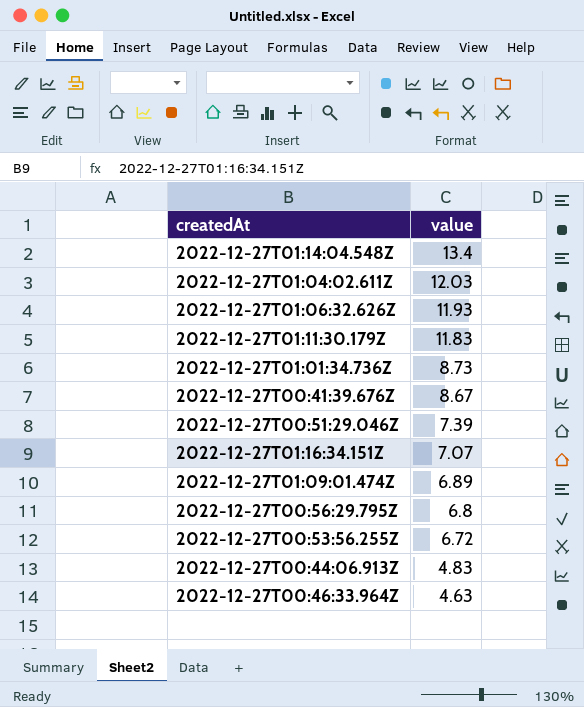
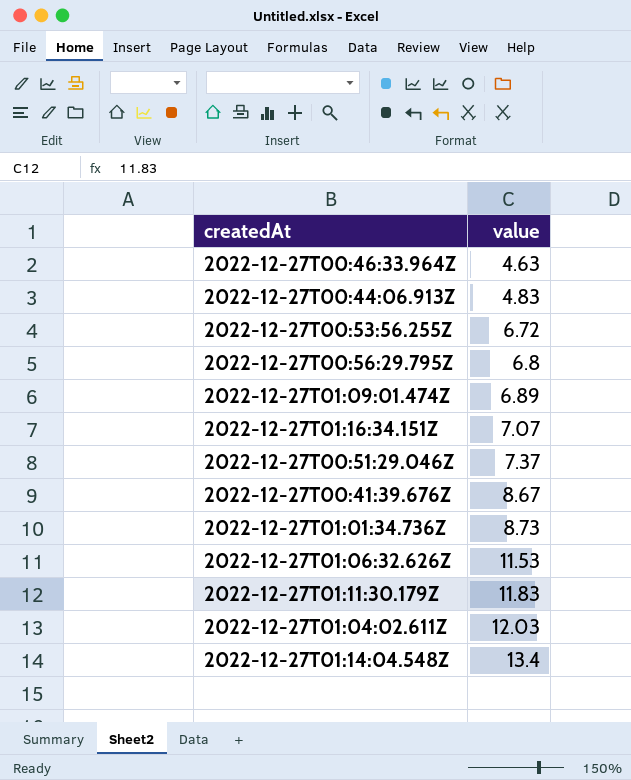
row order: value descending -> value ascending
2022-12-27T00:51:29.046Z | value: 7.39 -> 7.37
2022-12-27T01:06:32.626Z | value: 11.93 -> 11.53

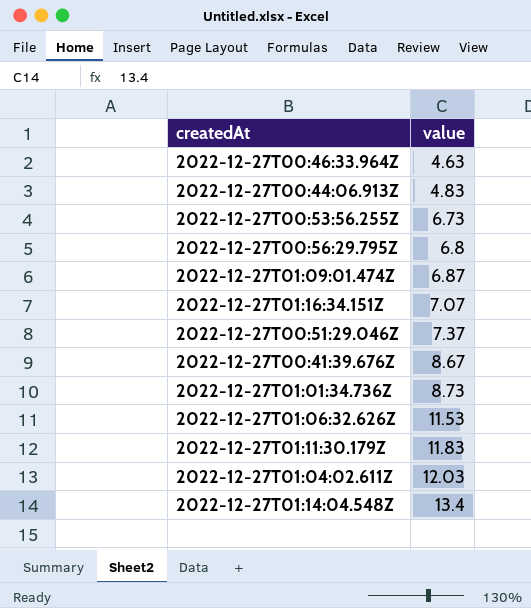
2022-12-27T00:53:56.255Z | value: 6.72 -> 6.73
2022-12-27T01:09:01.474Z | value: 6.89 -> 6.87

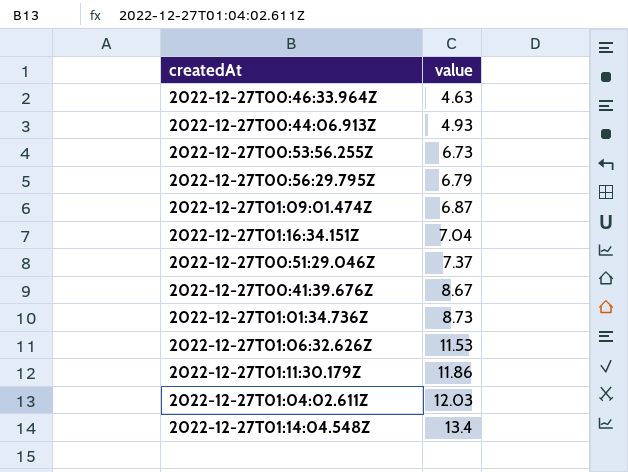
2022-12-27T00:44:06.913Z | value: 4.83 -> 4.93
2022-12-27T00:56:29.795Z | value: 6.8 -> 6.79
2022-12-27T01:16:34.151Z | value: 7.07 -> 7.04
2022-12-27T01:11:30.179Z | value: 11.83 -> 11.86

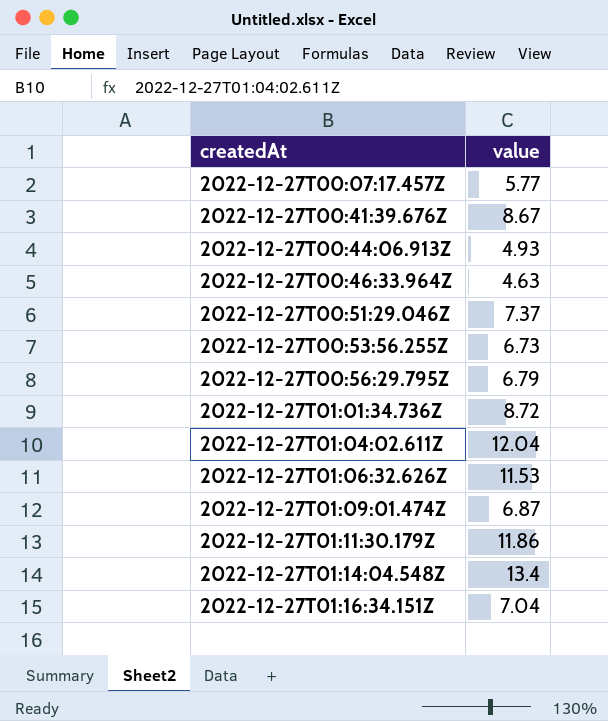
row order: value ascending -> createdAt ascending
row 2022-12-27T00:07:17.457Z: none -> 5.77
2022-12-27T01:01:34.736Z | value: 8.73 -> 8.72
2022-12-27T01:04:02.611Z | value: 12.03 -> 12.04

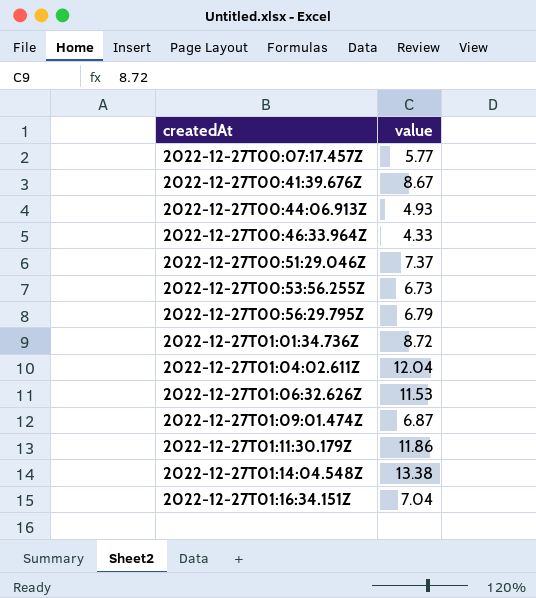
2022-12-27T00:46:33.964Z | value: 4.63 -> 4.33
2022-12-27T01:14:04.548Z | value: 13.4 -> 13.38

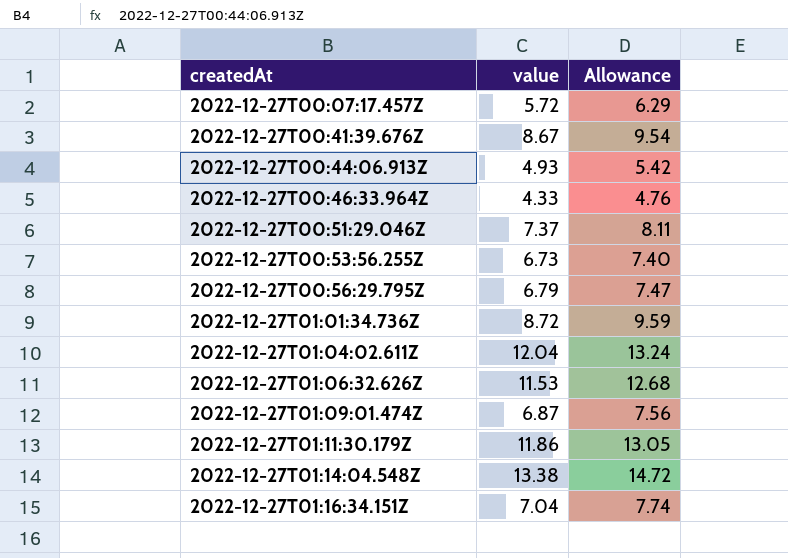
column Allowance | formula: none -> [value] * 1.1
2022-12-27T00:07:17.457Z | value: 5.77 -> 5.72

